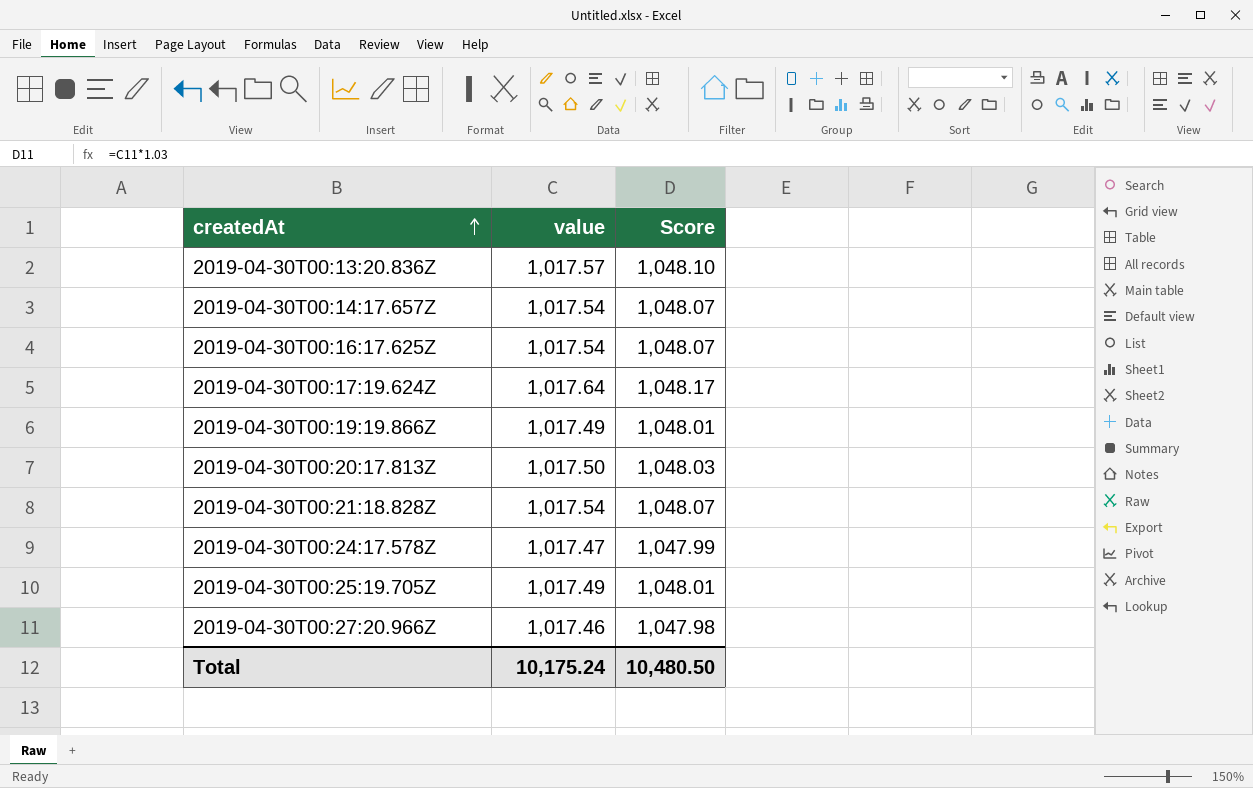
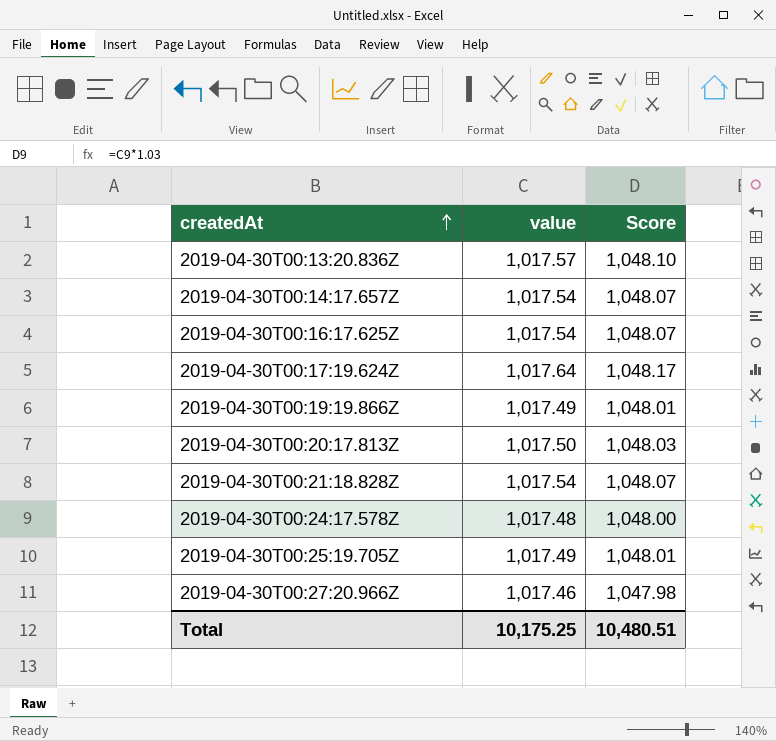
2019-04-30T00:24:17.578Z | value: 1,017.47 -> 1,017.48
2019-04-30T00:24:17.578Z | Score: 1,047.99 -> 1,048.00
Total | value: 10,175.24 -> 10,175.25
Total | Score: 10,480.50 -> 10,480.51

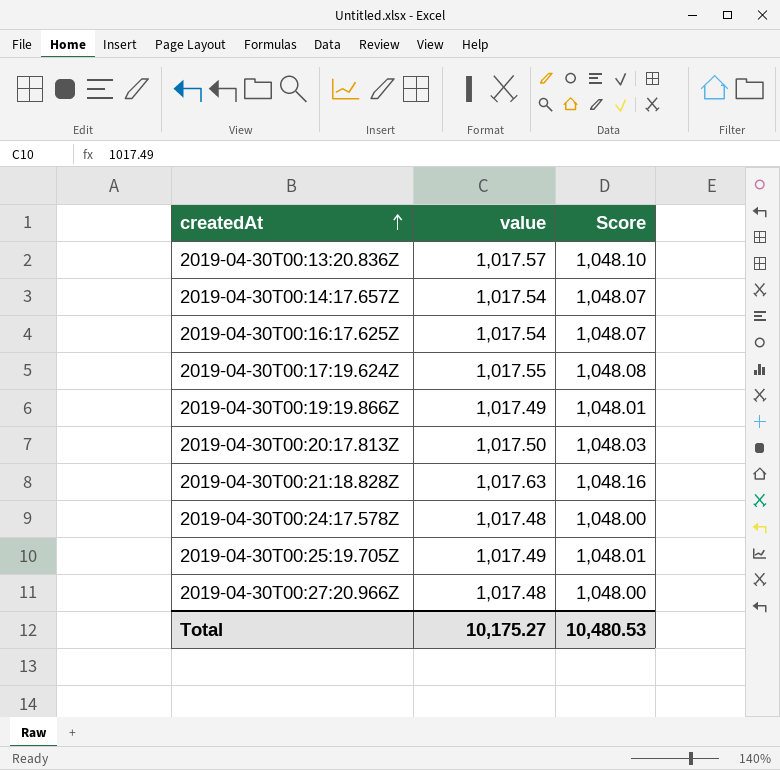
2019-04-30T00:17:19.624Z | value: 1,017.64 -> 1,017.55
2019-04-30T00:17:19.624Z | Score: 1,048.17 -> 1,048.08
2019-04-30T00:21:18.828Z | value: 1,017.54 -> 1,017.63
2019-04-30T00:21:18.828Z | Score: 1,048.07 -> 1,048.16
2019-04-30T00:27:20.966Z | value: 1,017.46 -> 1,017.48
2019-04-30T00:27:20.966Z | Score: 1,047.98 -> 1,048.00
Total | value: 10,175.25 -> 10,175.27
Total | Score: 10,480.51 -> 10,480.53

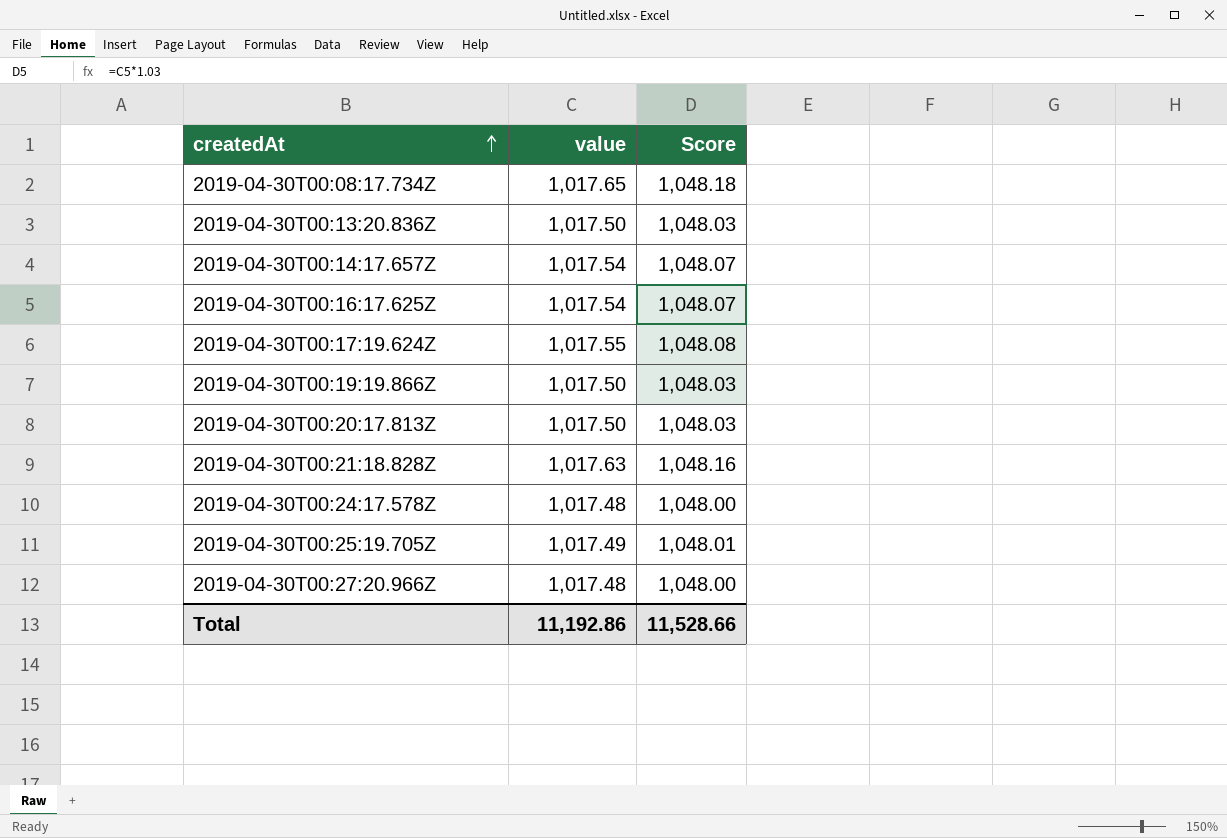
row 2019-04-30T00:08:17.734Z: none -> 1,017.65 | 1,048.18
2019-04-30T00:13:20.836Z | value: 1,017.57 -> 1,017.50
2019-04-30T00:13:20.836Z | Score: 1,048.10 -> 1,048.03
2019-04-30T00:19:19.866Z | value: 1,017.49 -> 1,017.50
2019-04-30T00:19:19.866Z | Score: 1,048.01 -> 1,048.03
Total | value: 10,175.27 -> 11,192.86
Total | Score: 10,480.53 -> 11,528.66

